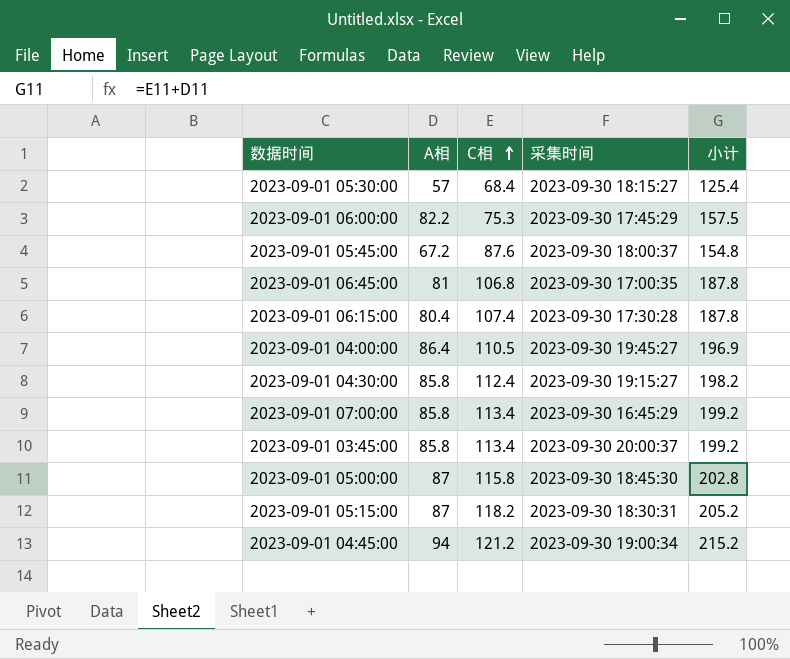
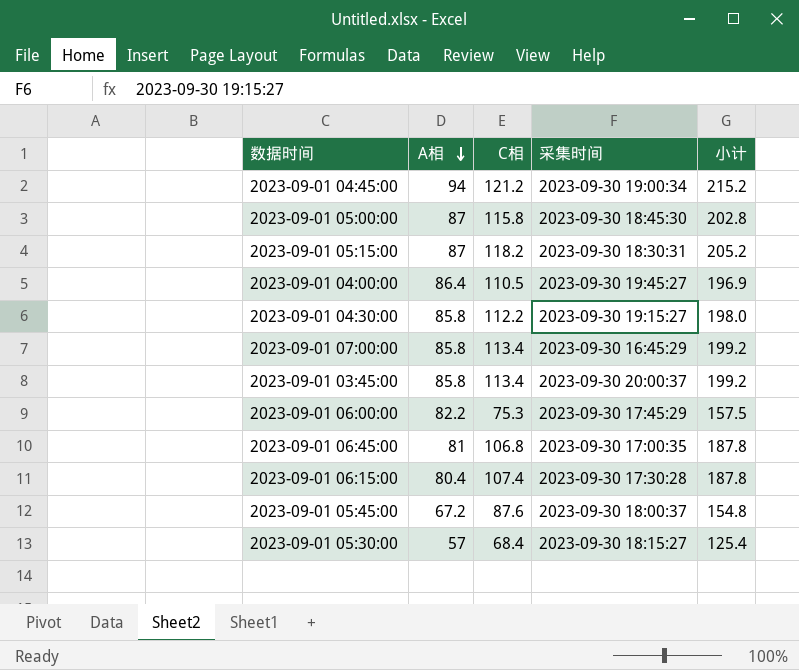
row order: C相 ascending -> A相 descending
2023-09-01 04:30:00 | C相: 112.4 -> 112.2
2023-09-01 04:30:00 | 小计: 198.2 -> 198.0

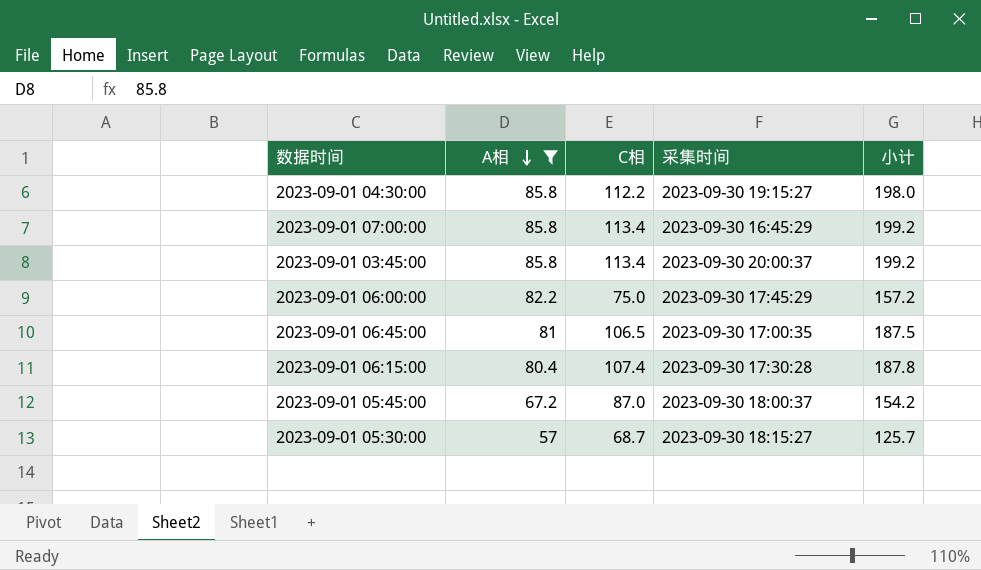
filter: none -> A相 <= 85.8
2023-09-01 06:00:00 | C相: 75.3 -> 75.0
2023-09-01 06:00:00 | 小计: 157.5 -> 157.2
2023-09-01 06:45:00 | C相: 106.8 -> 106.5
2023-09-01 06:45:00 | 小计: 187.8 -> 187.5
2023-09-01 05:45:00 | C相: 87.6 -> 87.0
2023-09-01 05:45:00 | 小计: 154.8 -> 154.2
2023-09-01 05:30:00 | C相: 68.4 -> 68.7
2023-09-01 05:30:00 | 小计: 125.4 -> 125.7

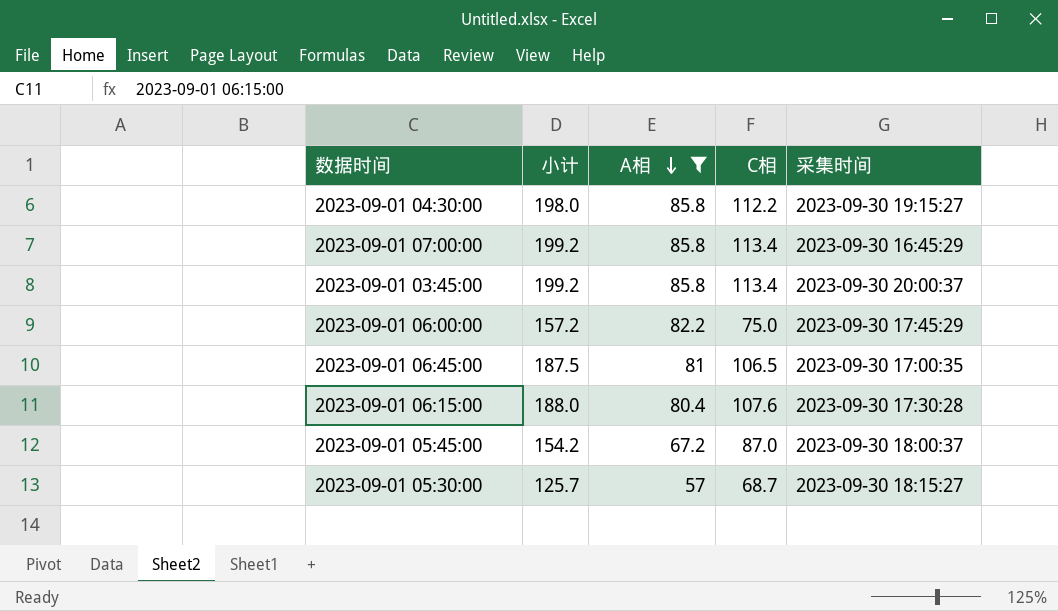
column 小计 | position: 5 -> 2
2023-09-01 06:15:00 | 小计: 187.8 -> 188.0
2023-09-01 06:15:00 | C相: 107.4 -> 107.6

